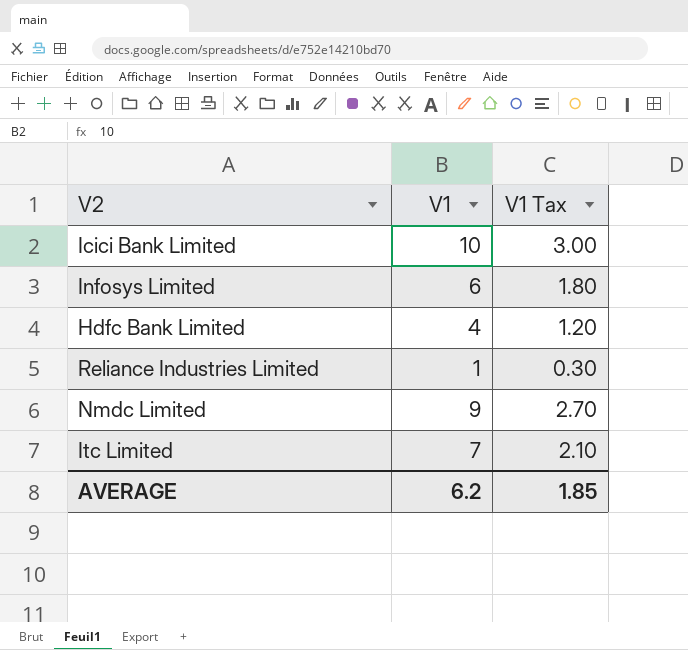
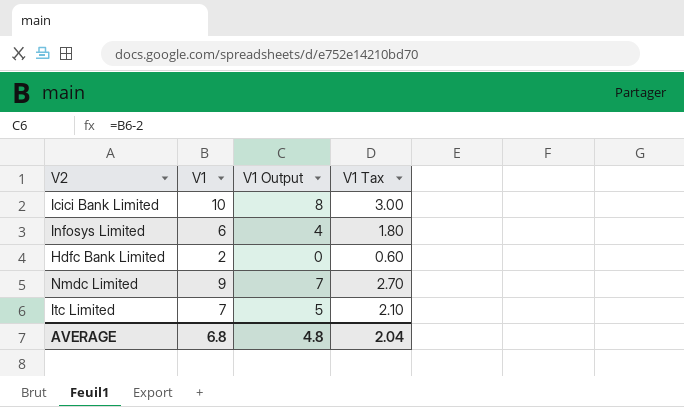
column V1 Output | formula: none -> [V1] - 2
row Reliance Industries Limited: 1 | 0.30 -> none
Hdfc Bank Limited | V1: 4 -> 2
Hdfc Bank Limited | V1 Tax: 1.20 -> 0.60
AVERAGE | V1: 6.2 -> 6.8
AVERAGE | V1 Tax: 1.85 -> 2.04

